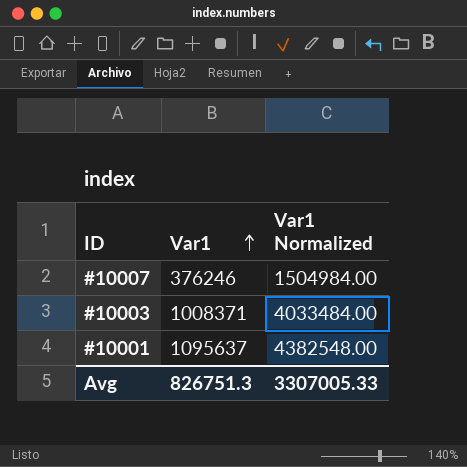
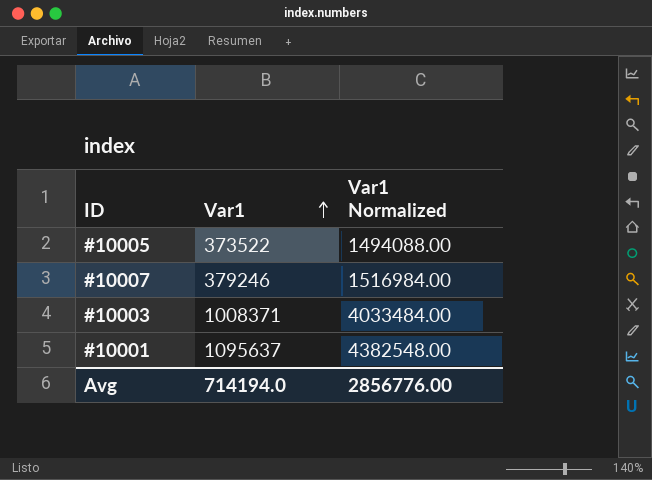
row #10005: none -> 373522 | 1494088.00
#10007 | Var1: 376246 -> 379246
#10007 | Var1 Normalized: 1504984.00 -> 1516984.00
Avg | Var1: 826751.3 -> 714194.0
Avg | Var1 Normalized: 3307005.33 -> 2856776.00

